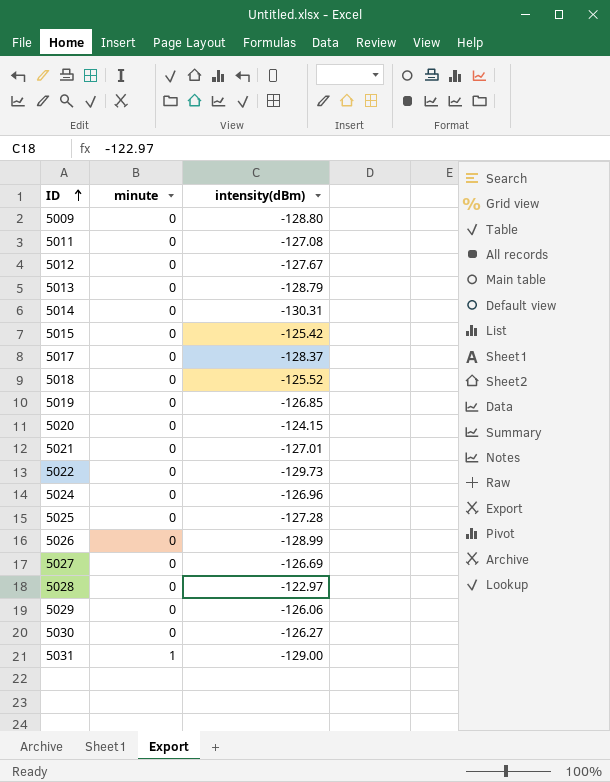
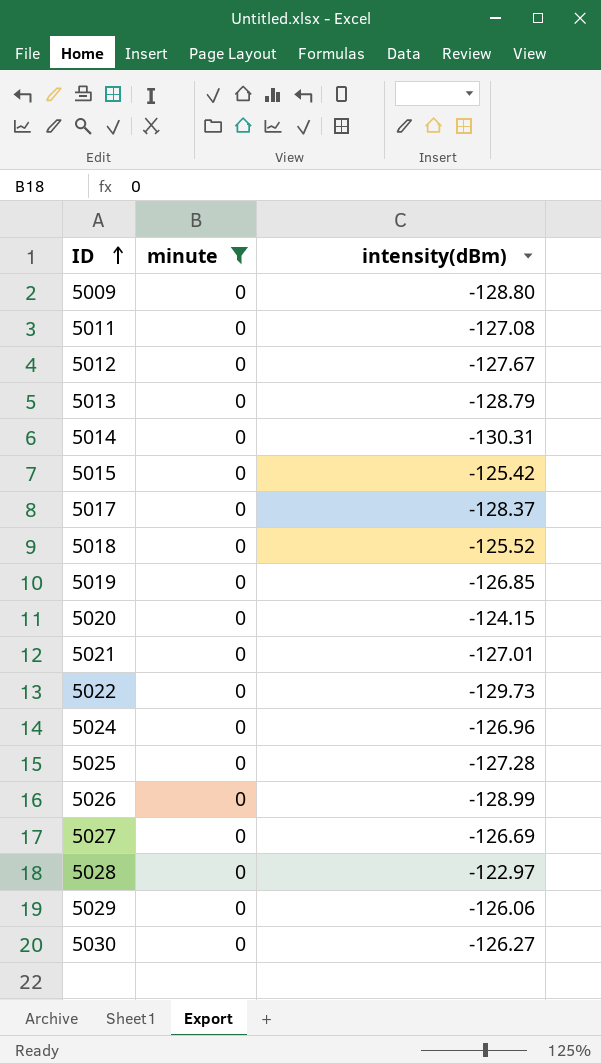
filter: none -> minute = 0

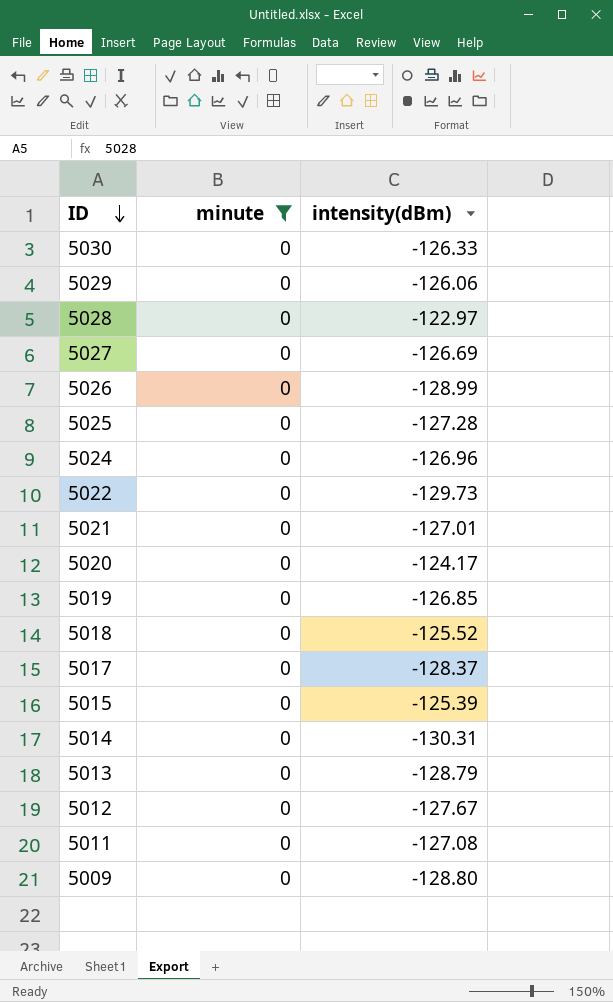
row order: ID ascending -> ID descending
5030 | intensity(dBm): -126.27 -> -126.33
5020 | intensity(dBm): -124.15 -> -124.17
5015 | intensity(dBm): -125.42 -> -125.39

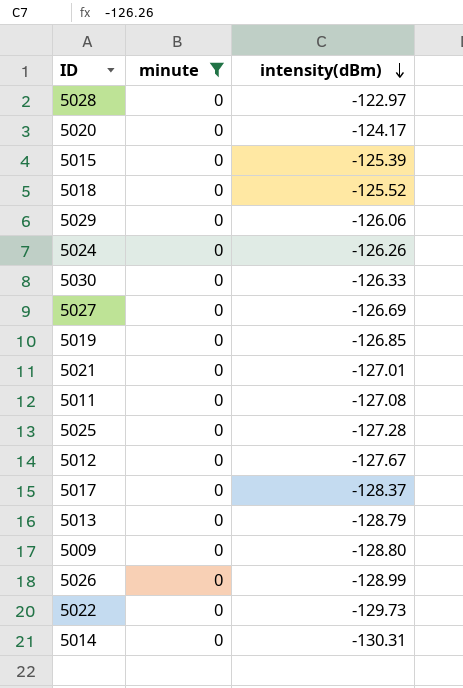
row order: ID descending -> intensity(dBm) descending
5024 | intensity(dBm): -126.96 -> -126.26

